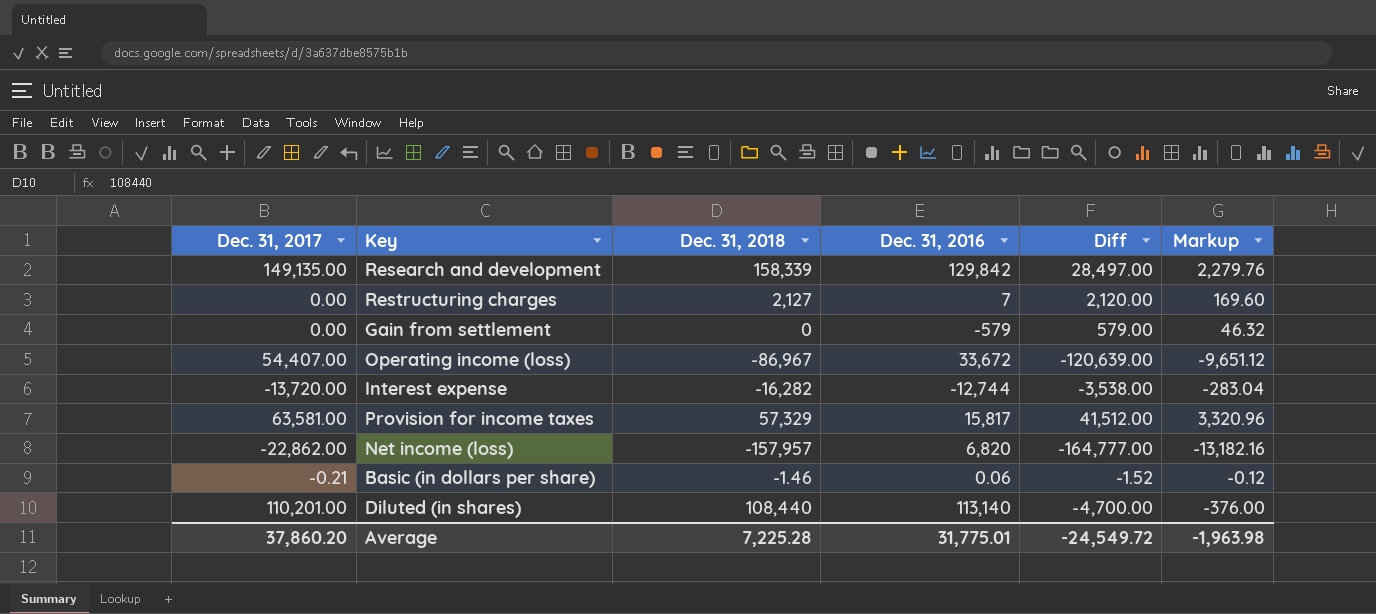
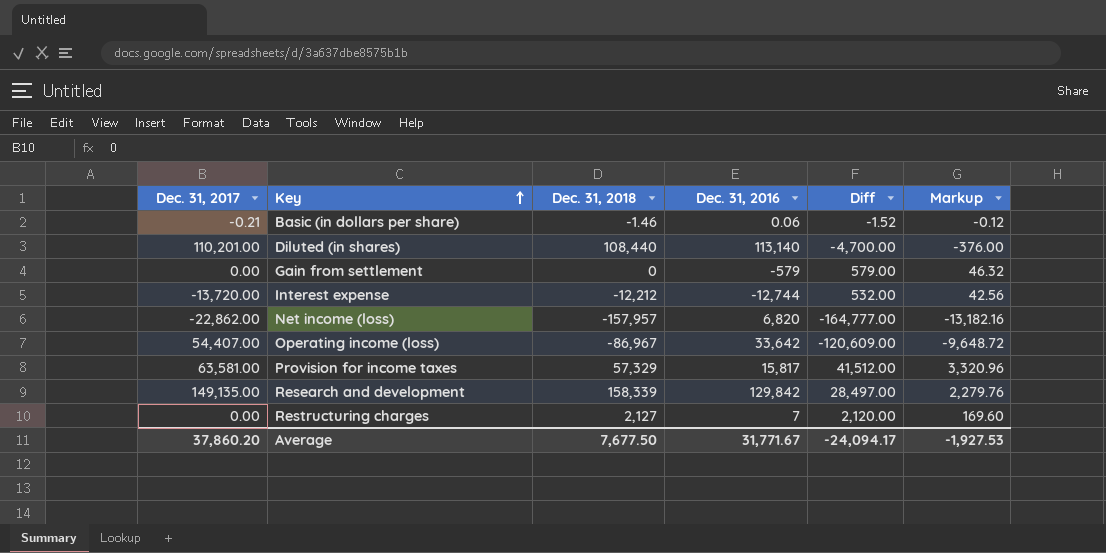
row order: none -> Key ascending
Interest expense | Dec. 31, 2018: -16,282 -> -12,212
Interest expense | Diff: -3,538.00 -> 532.00
Interest expense | Markup: -283.04 -> 42.56
Operating income (loss) | Dec. 31, 2016: 33,672 -> 33,642
Operating income (loss) | Diff: -120,639.00 -> -120,609.00
Operating income (loss) | Markup: -9,651.12 -> -9,648.72
Average | Dec. 31, 2018: 7,225.28 -> 7,677.50
Average | Dec. 31, 2016: 31,775.01 -> 31,771.67
Average | Diff: -24,549.72 -> -24,094.17
Average | Markup: -1,963.98 -> -1,927.53

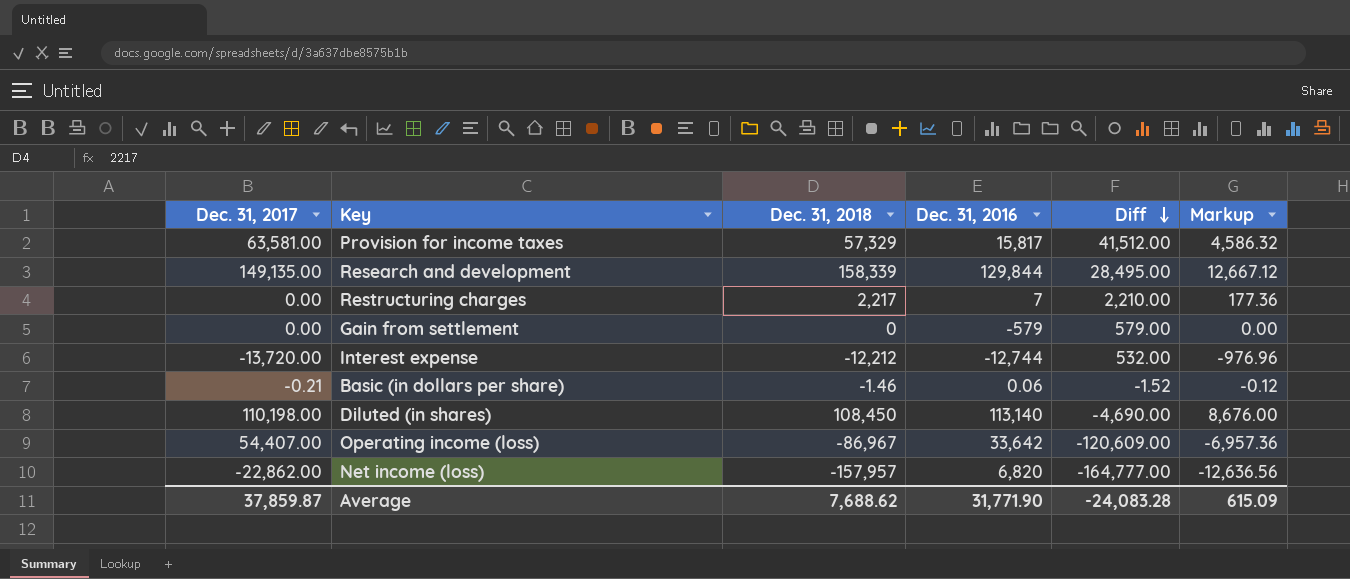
row order: Key ascending -> Diff descending
column Markup | formula: [Diff] * 0.08 -> [Dec. 31, 2018] * 0.08
Research and development | Dec. 31, 2016: 129,842 -> 129,844
Research and development | Diff: 28,497.00 -> 28,495.00
Restructuring charges | Dec. 31, 2018: 2,127 -> 2,217
Restructuring charges | Diff: 2,120.00 -> 2,210.00
Diluted (in shares) | Dec. 31, 2017: 110,201.00 -> 110,198.00
Diluted (in shares) | Dec. 31, 2018: 108,440 -> 108,450
Diluted (in shares) | Diff: -4,700.00 -> -4,690.00
Average | Dec. 31, 2017: 37,860.20 -> 37,859.87
Average | Dec. 31, 2018: 7,677.50 -> 7,688.62
Average | Dec. 31, 2016: 31,771.67 -> 31,771.90
Average | Diff: -24,094.17 -> -24,083.28
Average | Markup: -1,927.53 -> 615.09

